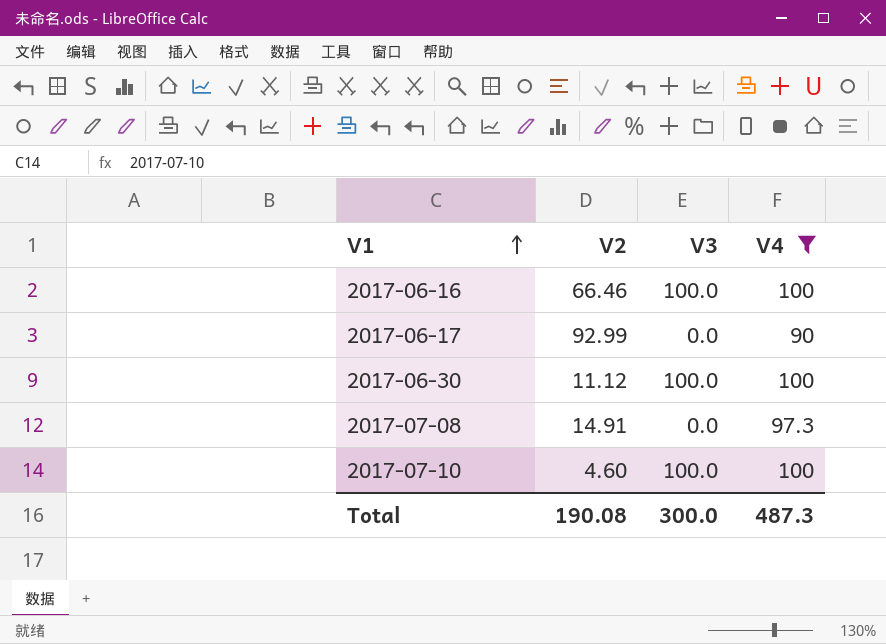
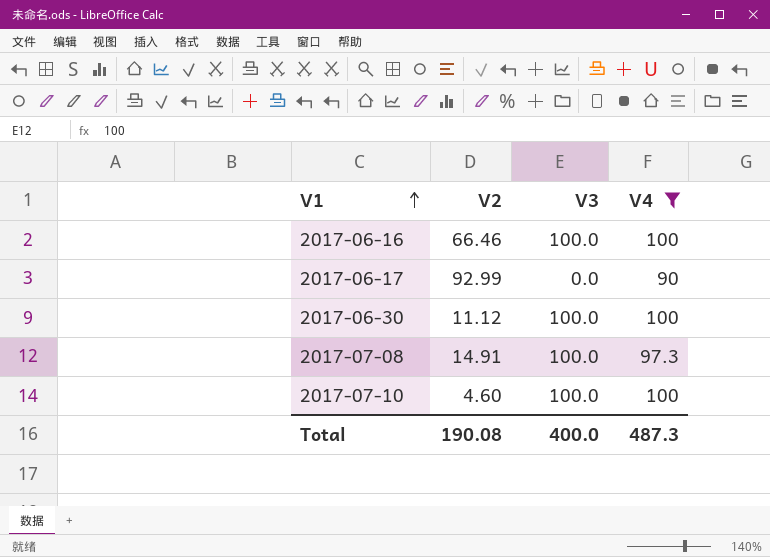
2017-07-08 | V3: 0.0 -> 100.0
Total | V3: 300.0 -> 400.0

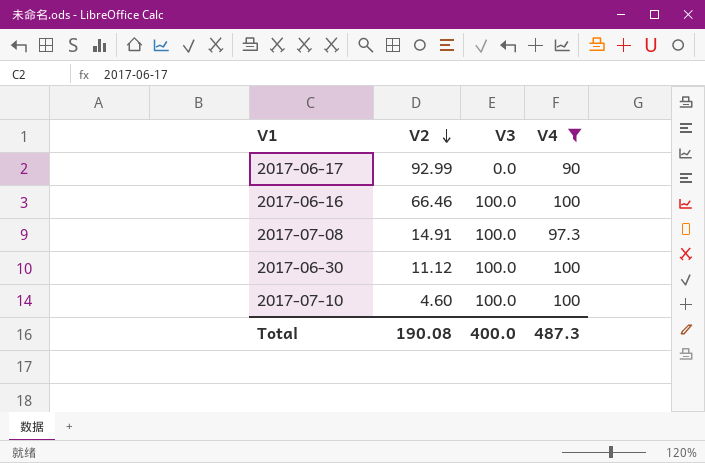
row order: V1 ascending -> V2 descending

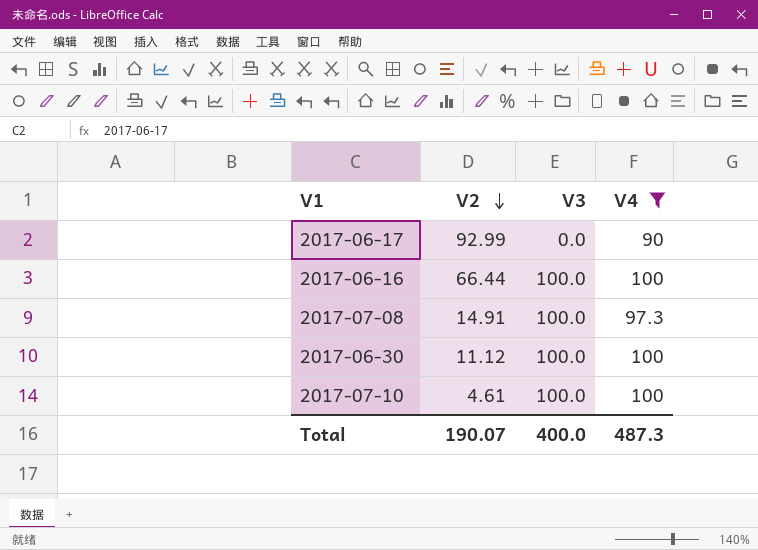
2017-06-16 | V2: 66.46 -> 66.44
2017-07-10 | V2: 4.60 -> 4.61
Total | V2: 190.08 -> 190.07

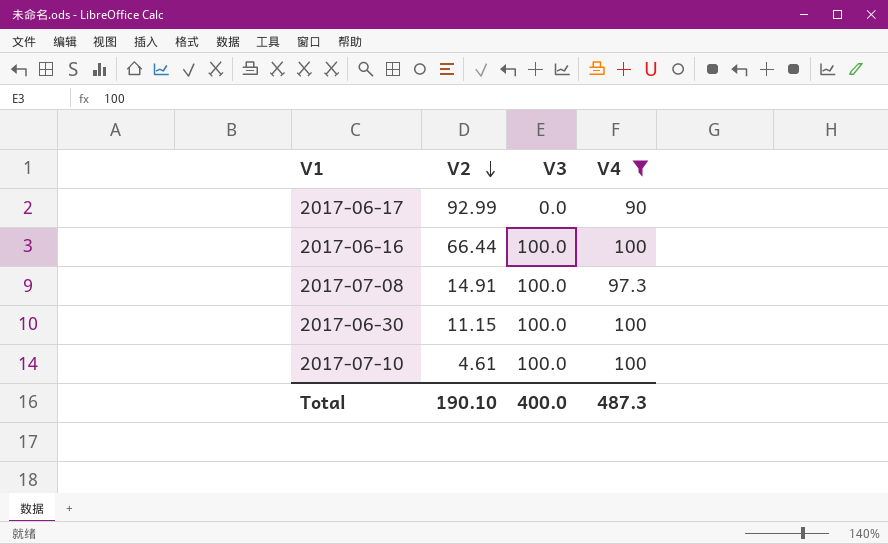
2017-06-30 | V2: 11.12 -> 11.15
Total | V2: 190.07 -> 190.10

